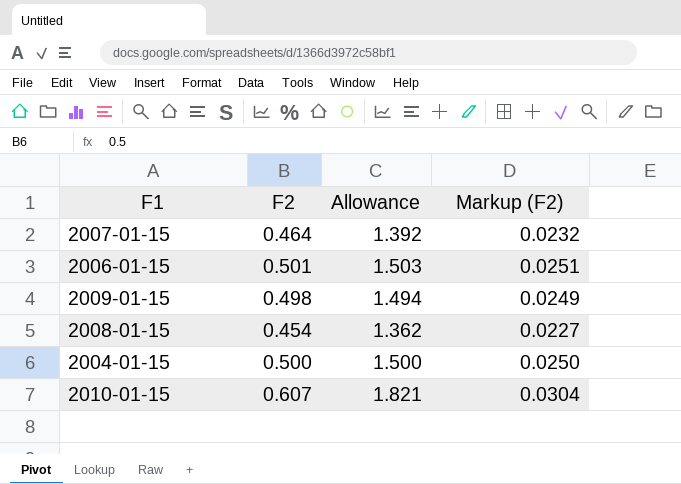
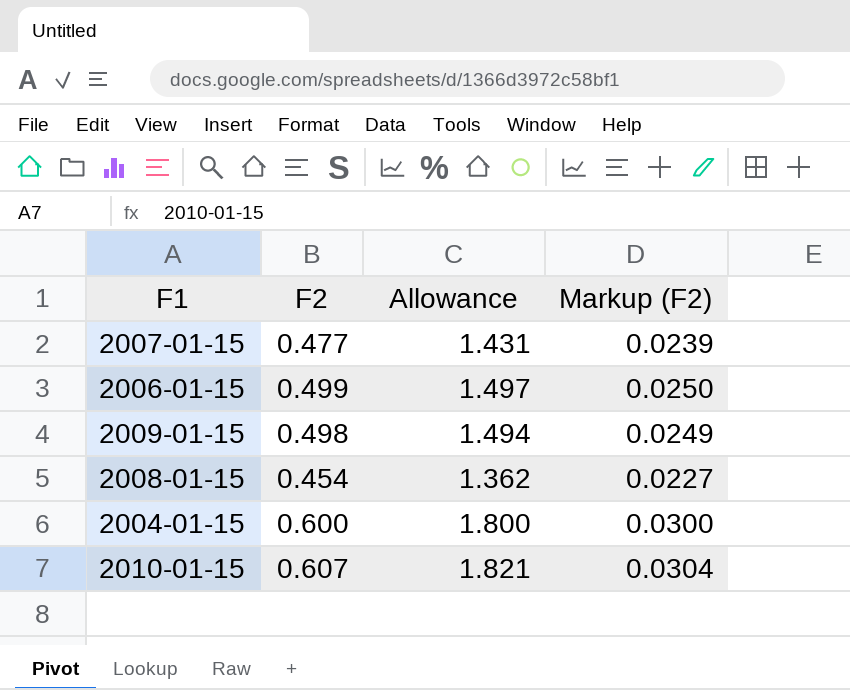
2007-01-15 | F2: 0.464 -> 0.477
2007-01-15 | Allowance: 1.392 -> 1.431
2007-01-15 | Markup (F2): 0.0232 -> 0.0239
2006-01-15 | F2: 0.501 -> 0.499
2006-01-15 | Allowance: 1.503 -> 1.497
2006-01-15 | Markup (F2): 0.0251 -> 0.0250
2004-01-15 | F2: 0.500 -> 0.600
2004-01-15 | Allowance: 1.500 -> 1.800
2004-01-15 | Markup (F2): 0.0250 -> 0.0300

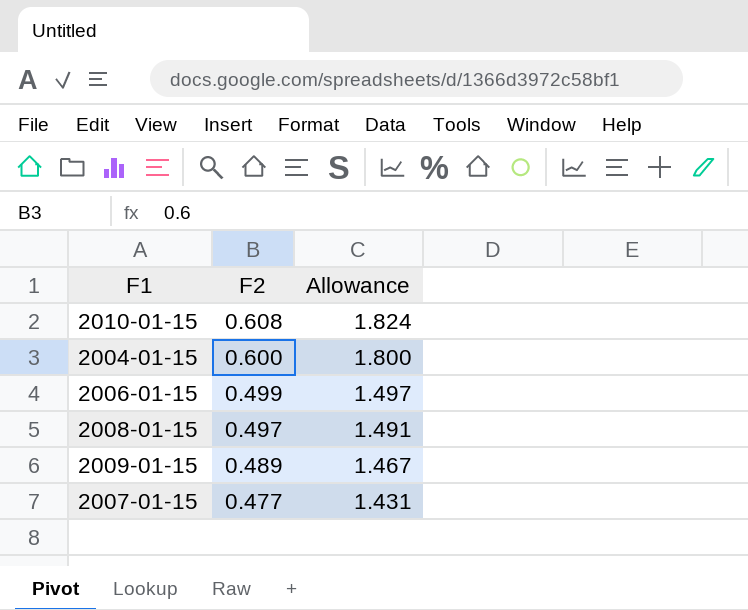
row order: none -> F2 descending
column Markup (F2) | formula: [F2] * 0.05 -> none
2010-01-15 | F2: 0.607 -> 0.608
2010-01-15 | Allowance: 1.821 -> 1.824
2008-01-15 | F2: 0.454 -> 0.497
2008-01-15 | Allowance: 1.362 -> 1.491
2009-01-15 | F2: 0.498 -> 0.489
2009-01-15 | Allowance: 1.494 -> 1.467

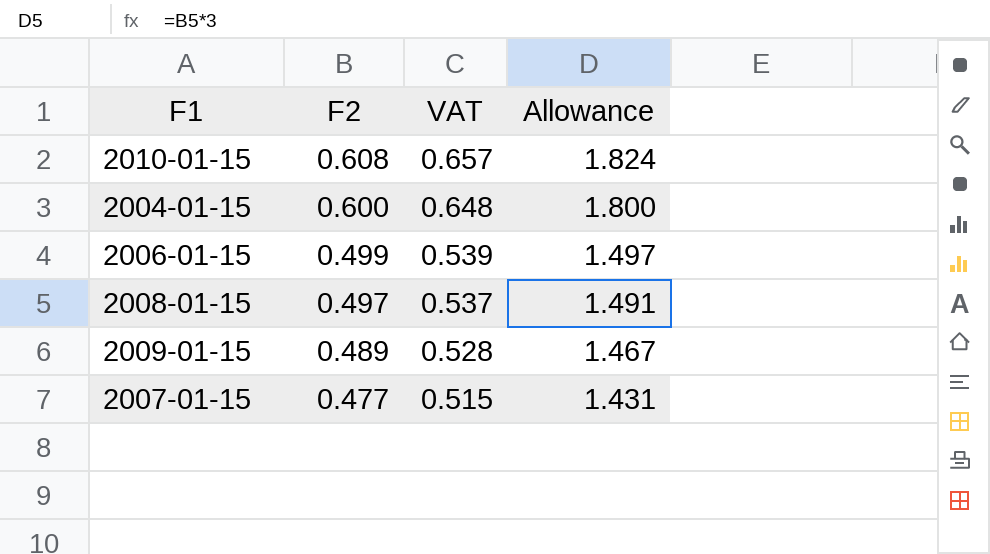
column VAT | formula: none -> [F2] * 1.08

